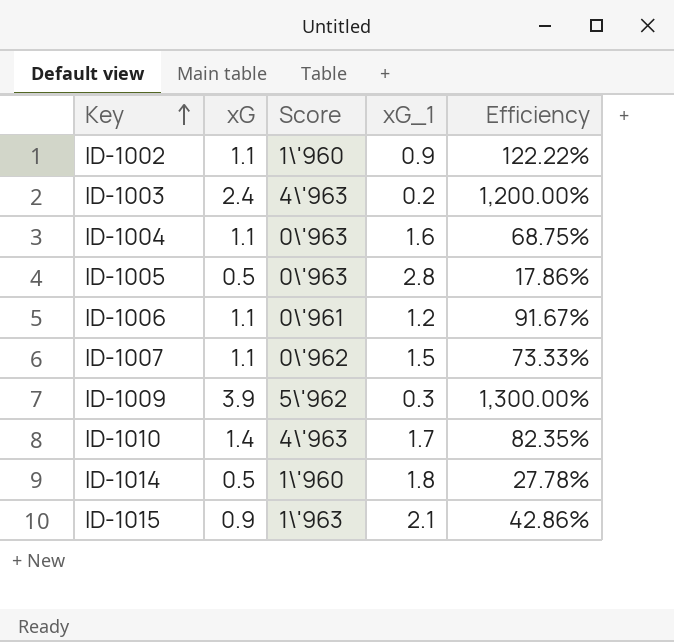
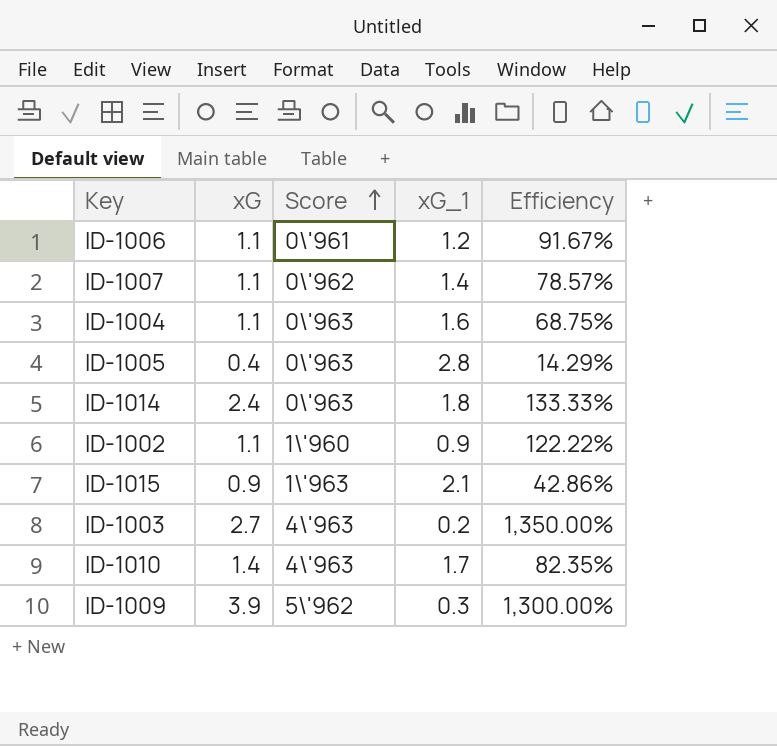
row order: Key ascending -> Score ascending
ID-1007 | xG_1: 1.5 -> 1.4
ID-1007 | Efficiency: 73.33% -> 78.57%
ID-1005 | xG: 0.5 -> 0.4
ID-1005 | Efficiency: 17.86% -> 14.29%
ID-1014 | xG: 0.5 -> 2.4
ID-1014 | Score: 1\'960 -> 0\'963
ID-1014 | Efficiency: 27.78% -> 133.33%
ID-1003 | xG: 2.4 -> 2.7
ID-1003 | Efficiency: 1,200.00% -> 1,350.00%

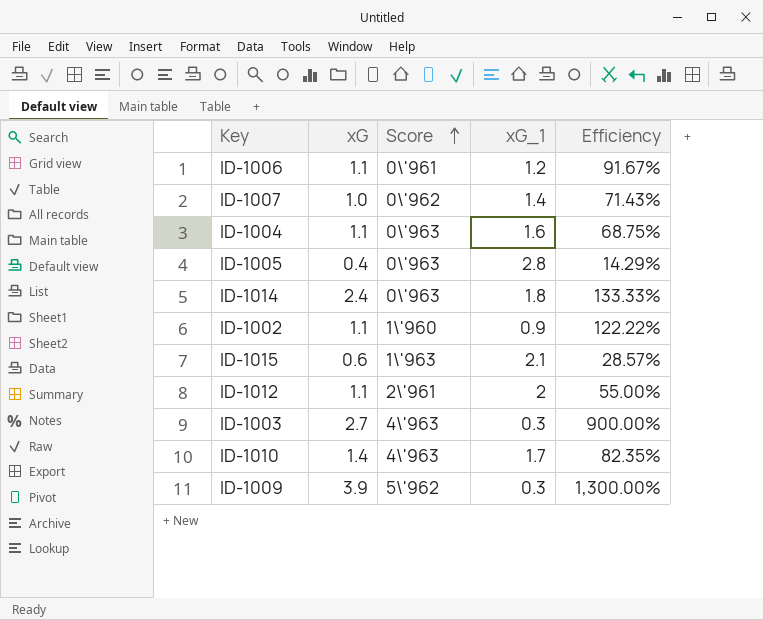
ID-1007 | xG: 1.1 -> 1.0
ID-1007 | Efficiency: 78.57% -> 71.43%
ID-1015 | xG: 0.9 -> 0.6
ID-1015 | Efficiency: 42.86% -> 28.57%
row ID-1012: none -> 1.1 | 2\'961 | 2 | 55.00%
ID-1003 | xG_1: 0.2 -> 0.3
ID-1003 | Efficiency: 1,350.00% -> 900.00%

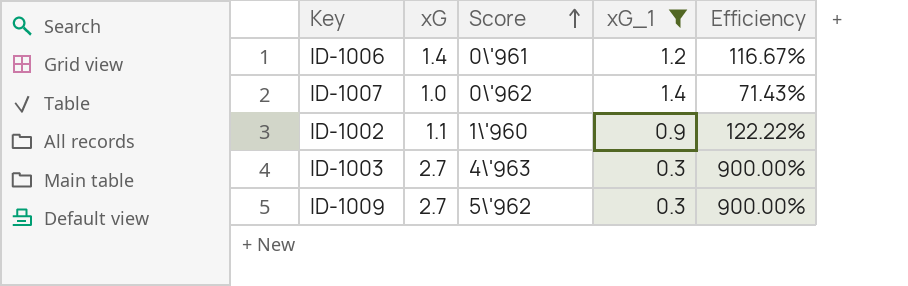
filter: none -> xG_1 <= 1.4
ID-1006 | xG: 1.1 -> 1.4
ID-1006 | Efficiency: 91.67% -> 116.67%
ID-1009 | xG: 3.9 -> 2.7
ID-1009 | Efficiency: 1,300.00% -> 900.00%

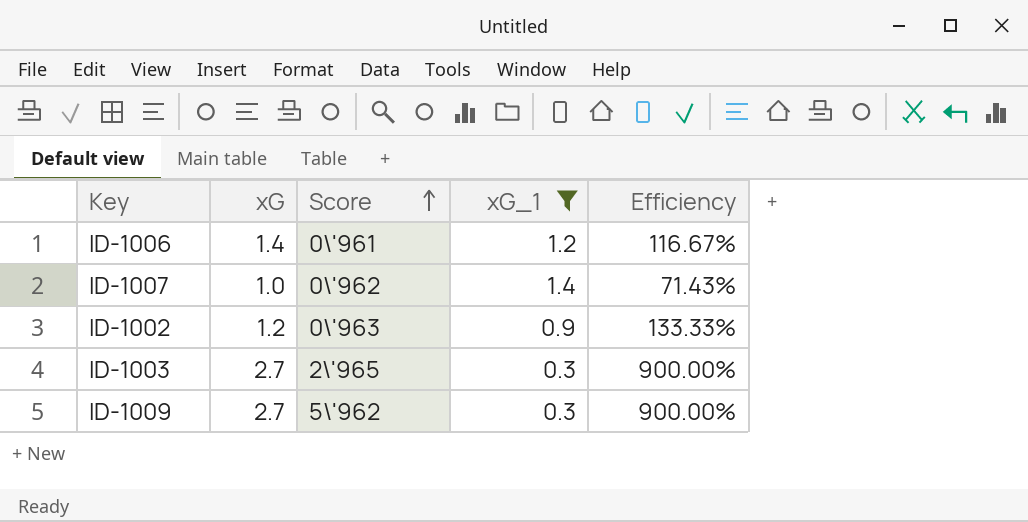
ID-1002 | xG: 1.1 -> 1.2
ID-1002 | Score: 1\'960 -> 0\'963
ID-1002 | Efficiency: 122.22% -> 133.33%
ID-1003 | Score: 4\'963 -> 2\'965

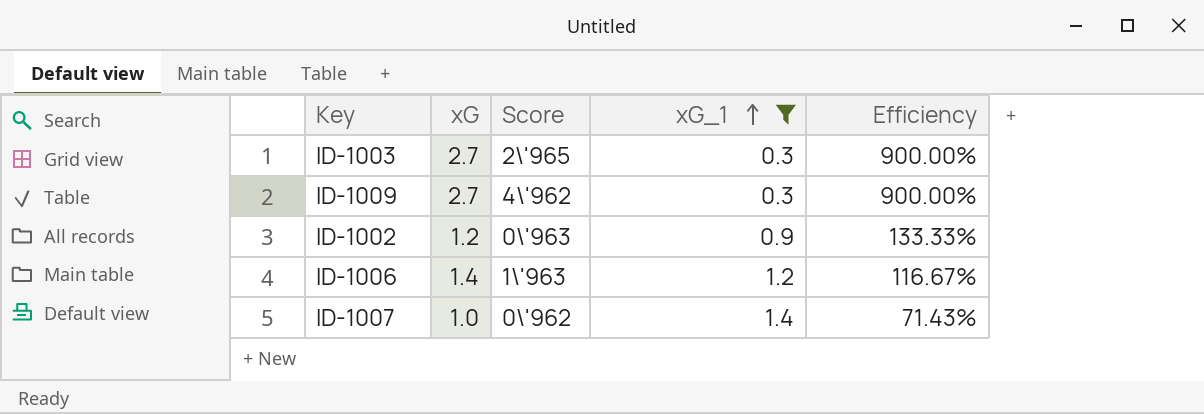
row order: Score ascending -> xG_1 ascending
ID-1009 | Score: 5\'962 -> 4\'962
ID-1006 | Score: 0\'961 -> 1\'963

